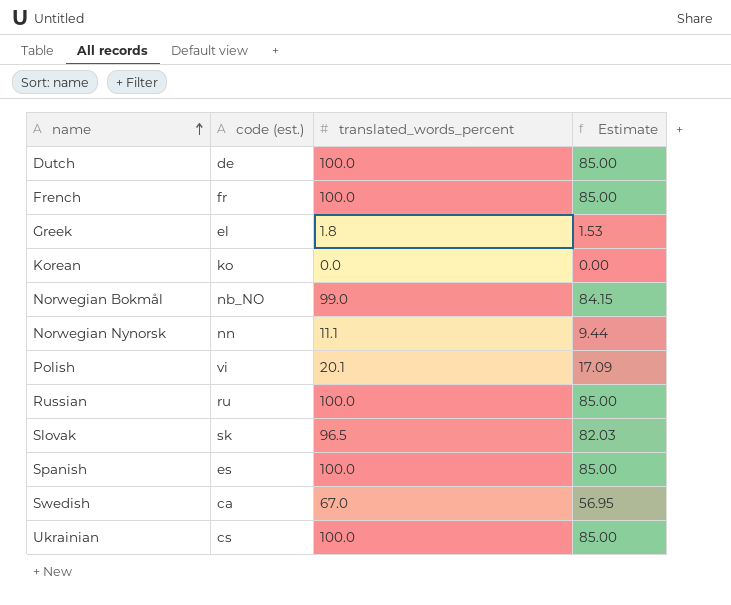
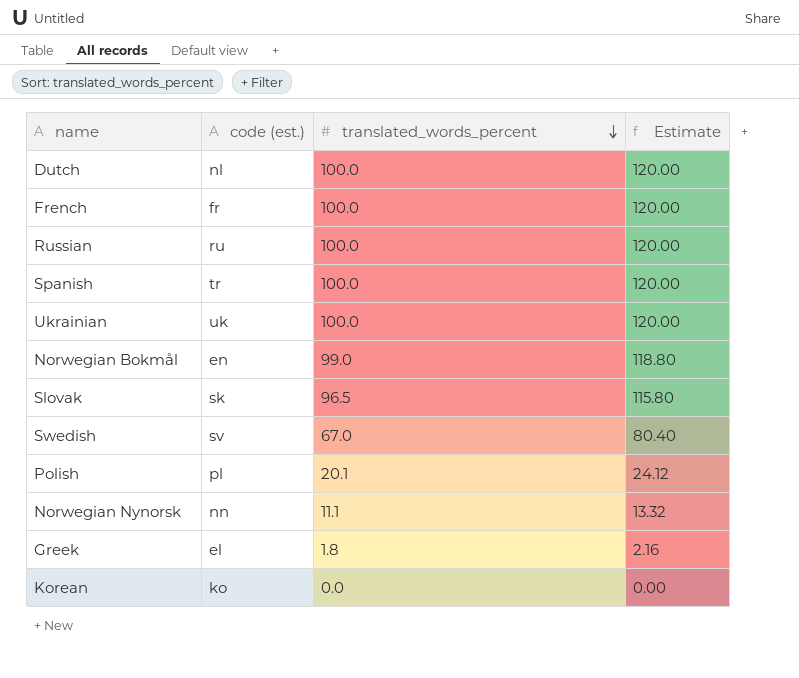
row order: name ascending -> translated_words_percent descending
column Estimate | formula: [translated_words_percent] * 0.85 -> [translated_words_percent] * 1.2
Dutch | code (est.): de -> nl
Spanish | code (est.): es -> tr
Ukrainian | code (est.): cs -> uk
Norwegian Bokmål | code (est.): nb_NO -> en
Swedish | code (est.): ca -> sv
Polish | code (est.): vi -> pl

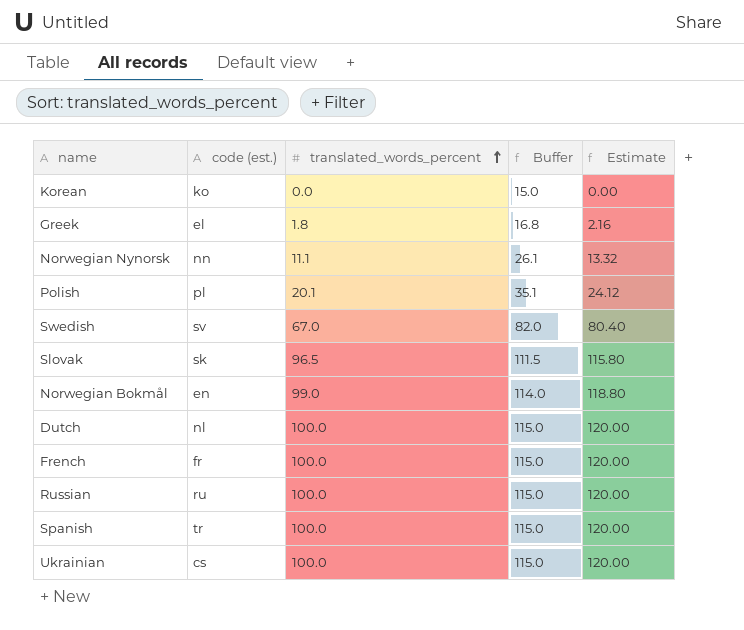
row order: translated_words_percent descending -> translated_words_percent ascending
column Buffer | formula: none -> [translated_words_percent] + 15
Ukrainian | code (est.): uk -> cs

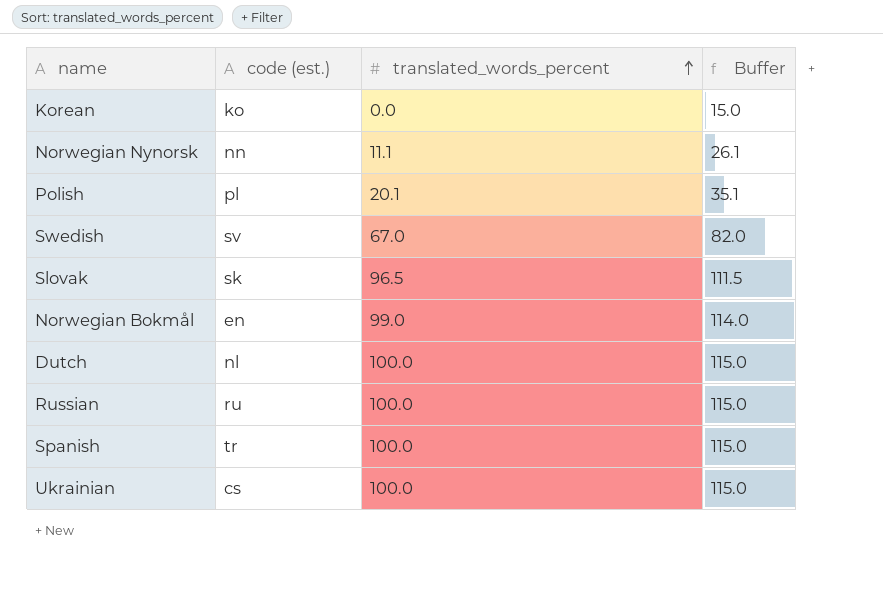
column Estimate | formula: [translated_words_percent] * 1.2 -> none
row Greek: el | 1.8 | 16.8 | 2.16 -> none
row French: fr | 100.0 | 115.0 | 120.00 -> none

